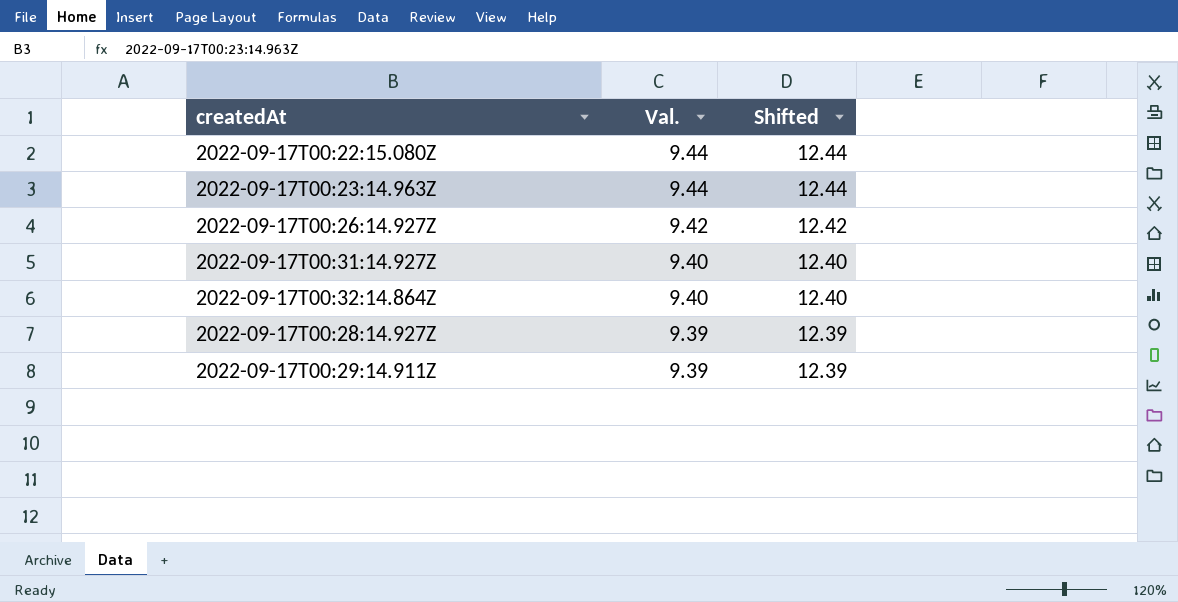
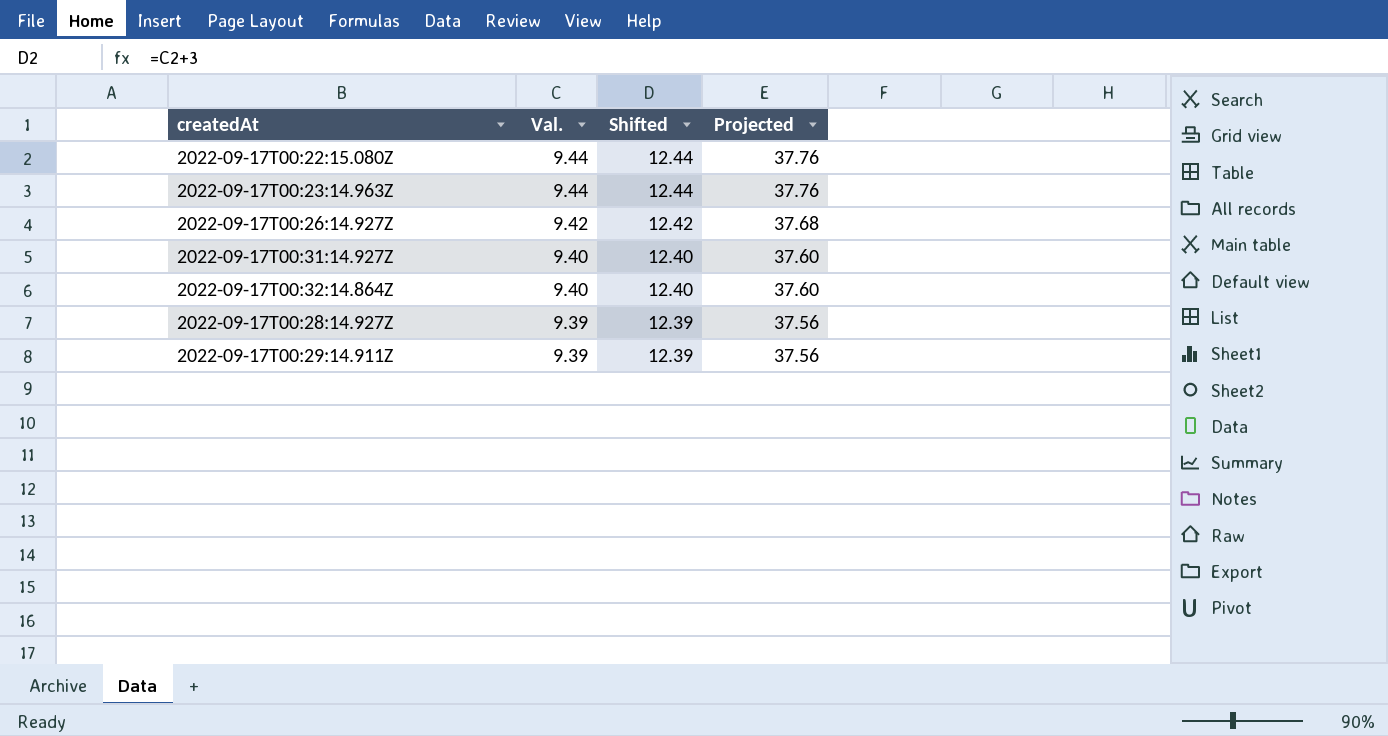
column Projected | formula: none -> [Val.] * 4

